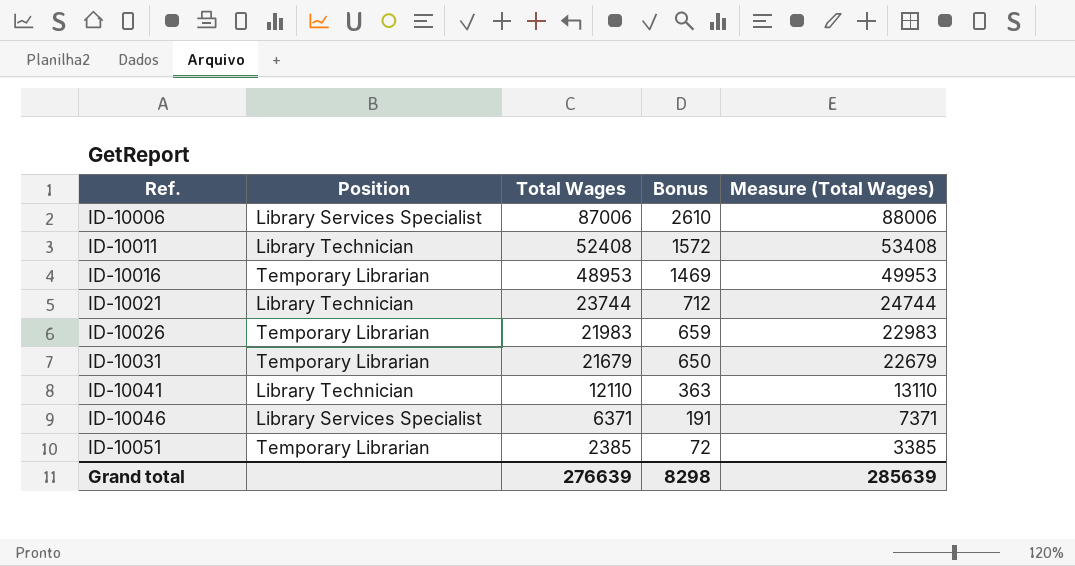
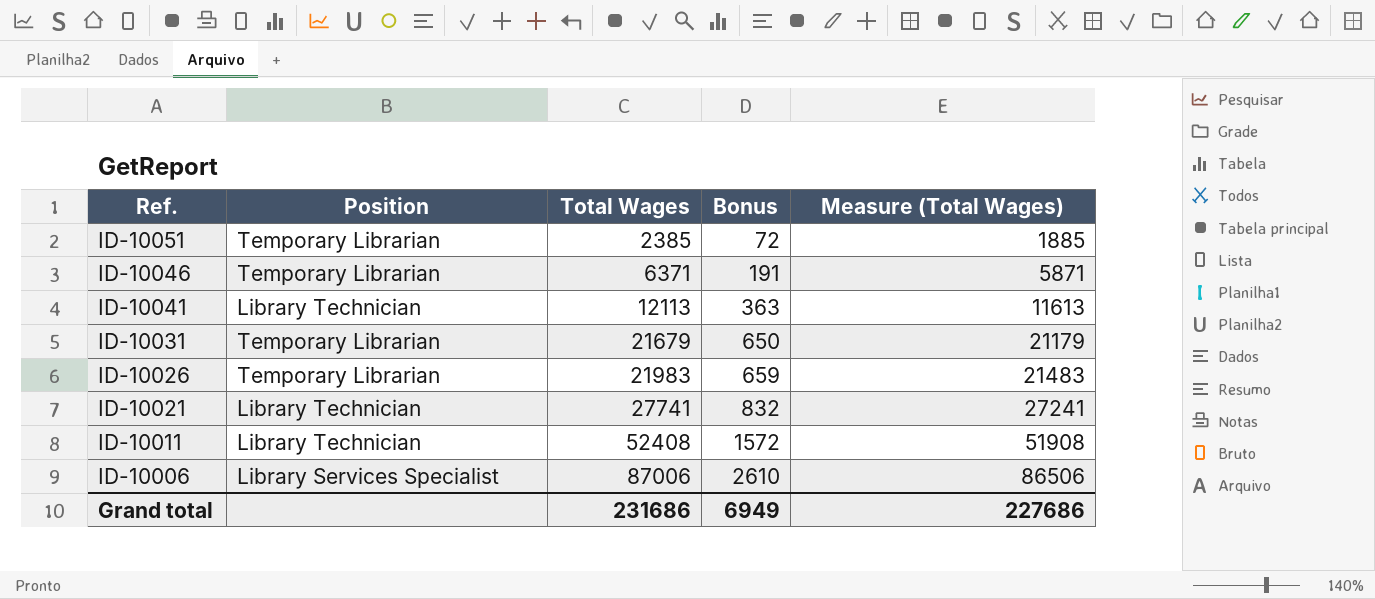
row order: Ref. ascending -> Ref. descending
column Measure (Total Wages) | formula: [Total Wages] + 1000 -> [Total Wages] - 500
row ID-10016: Temporary Librarian | 48953 | 1469 | 49953 -> none
ID-10046 | Position: Library Services Specialist -> Temporary Librarian
ID-10041 | Total Wages: 12110 -> 12113
ID-10021 | Total Wages: 23744 -> 27741
ID-10021 | Bonus: 712 -> 832
Grand total | Total Wages: 276639 -> 231686
Grand total | Bonus: 8298 -> 6949
Grand total | Measure (Total Wages): 285639 -> 227686

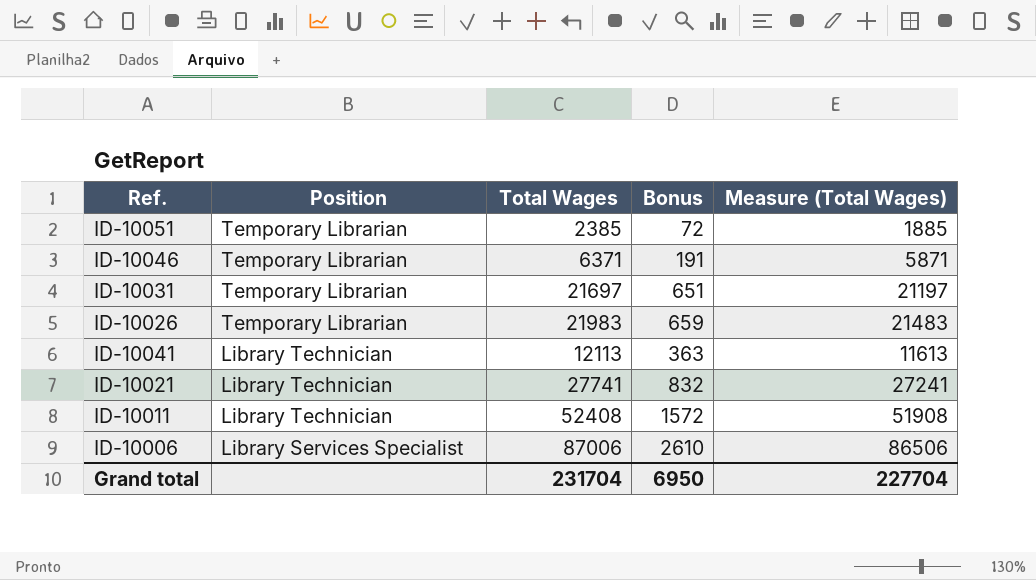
row order: Ref. descending -> Position descending
ID-10031 | Total Wages: 21679 -> 21697
ID-10031 | Bonus: 650 -> 651
ID-10031 | Measure (Total Wages): 21179 -> 21197
Grand total | Total Wages: 231686 -> 231704
Grand total | Bonus: 6949 -> 6950
Grand total | Measure (Total Wages): 227686 -> 227704

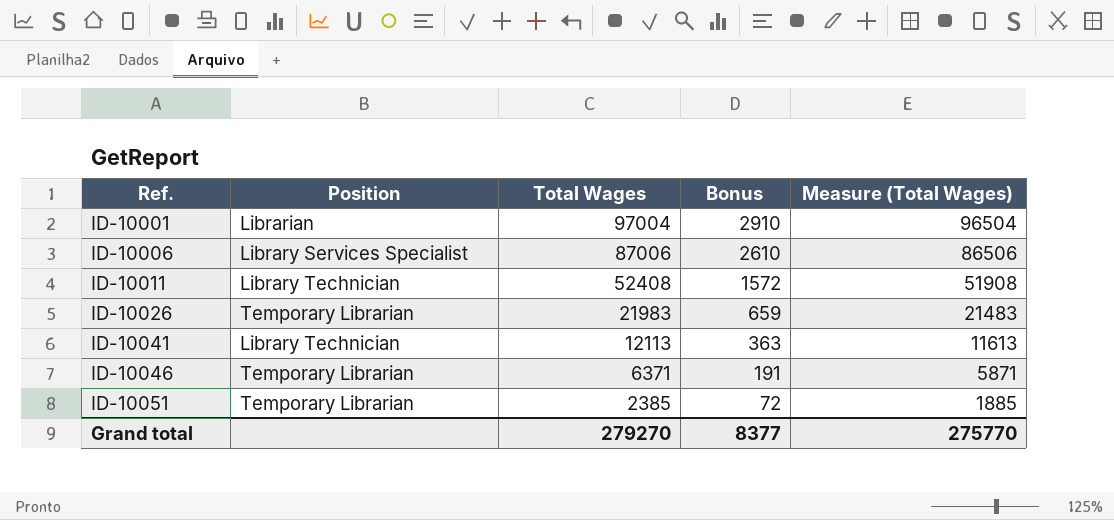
row order: Position descending -> Ref. ascending
row ID-10031: Temporary Librarian | 21697 | 651 | 21197 -> none
row ID-10021: Library Technician | 27741 | 832 | 27241 -> none
row ID-10001: none -> Librarian | 97004 | 2910 | 96504
Grand total | Total Wages: 231704 -> 279270
Grand total | Bonus: 6950 -> 8377
Grand total | Measure (Total Wages): 227704 -> 275770

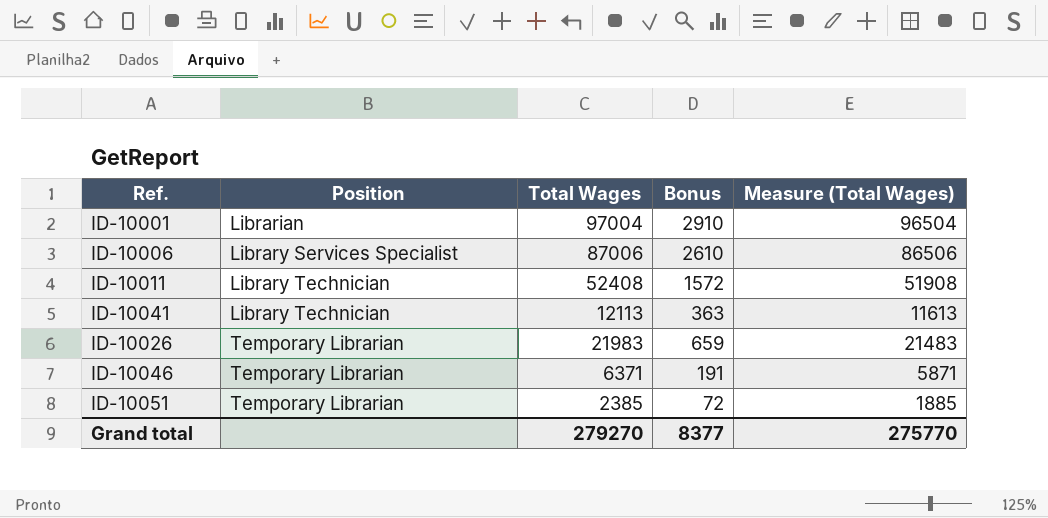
row order: Ref. ascending -> Position ascending

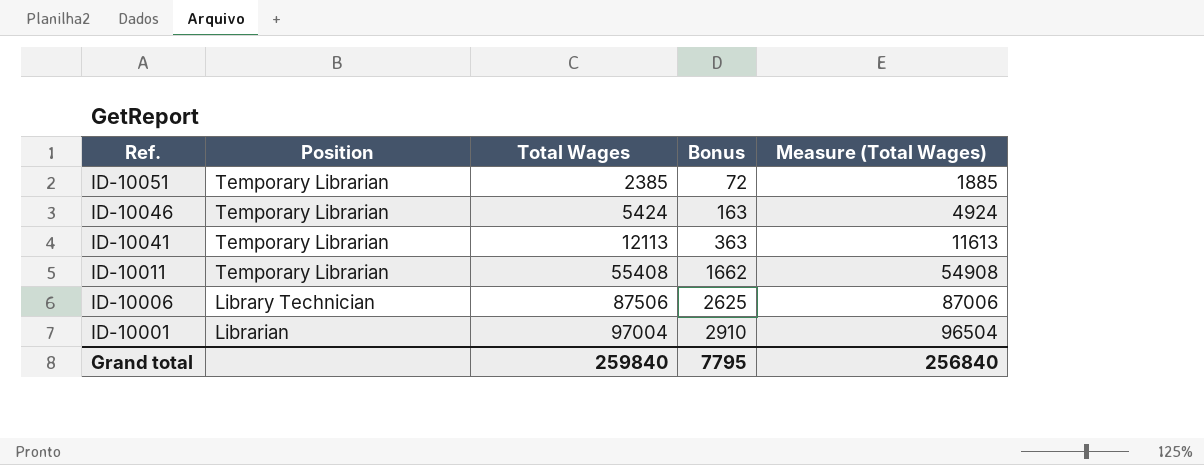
row order: Position ascending -> Ref. descending
row ID-10026: Temporary Librarian | 21983 | 659 | 21483 -> none
ID-10046 | Total Wages: 6371 -> 5424
ID-10046 | Bonus: 191 -> 163
ID-10046 | Measure (Total Wages): 5871 -> 4924
ID-10041 | Position: Library Technician -> Temporary Librarian
ID-10011 | Position: Library Technician -> Temporary Librarian
ID-10011 | Total Wages: 52408 -> 55408
ID-10011 | Bonus: 1572 -> 1662
ID-10011 | Measure (Total Wages): 51908 -> 54908
ID-10006 | Position: Library Services Specialist -> Library Technician
ID-10006 | Total Wages: 87006 -> 87506
ID-10006 | Bonus: 2610 -> 2625
ID-10006 | Measure (Total Wages): 86506 -> 87006
Grand total | Total Wages: 279270 -> 259840
Grand total | Bonus: 8377 -> 7795
Grand total | Measure (Total Wages): 275770 -> 256840

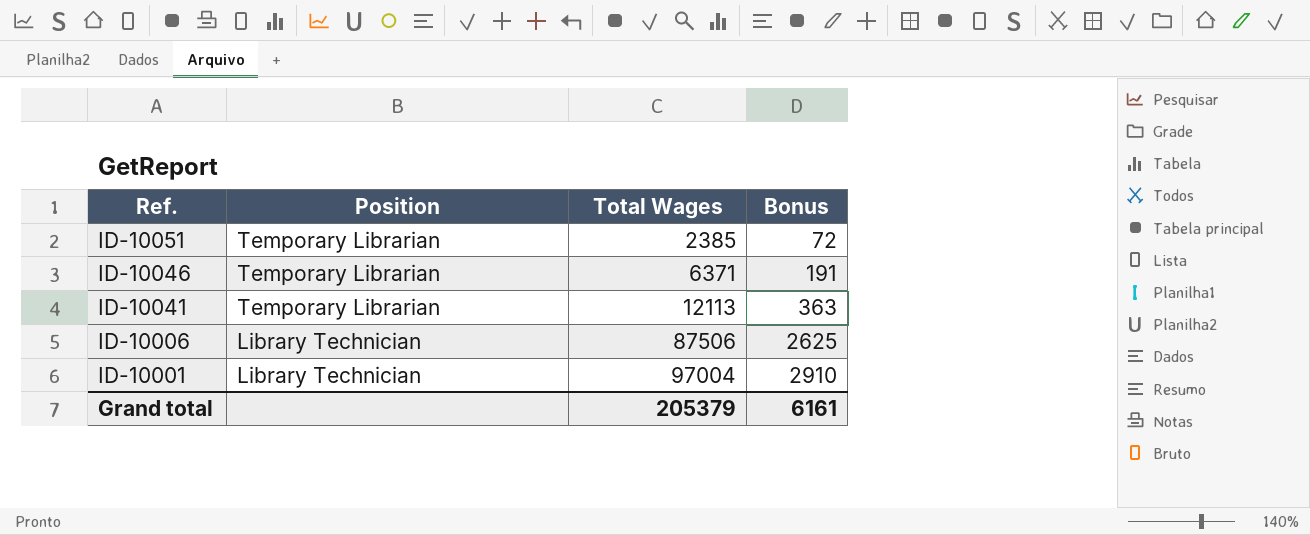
column Measure (Total Wages) | formula: [Total Wages] - 500 -> none
row ID-10011: Temporary Librarian | 55408 | 1662 | 54908 -> none
ID-10046 | Total Wages: 5424 -> 6371
ID-10046 | Bonus: 163 -> 191
ID-10001 | Position: Librarian -> Library Technician
Grand total | Total Wages: 259840 -> 205379
Grand total | Bonus: 7795 -> 6161

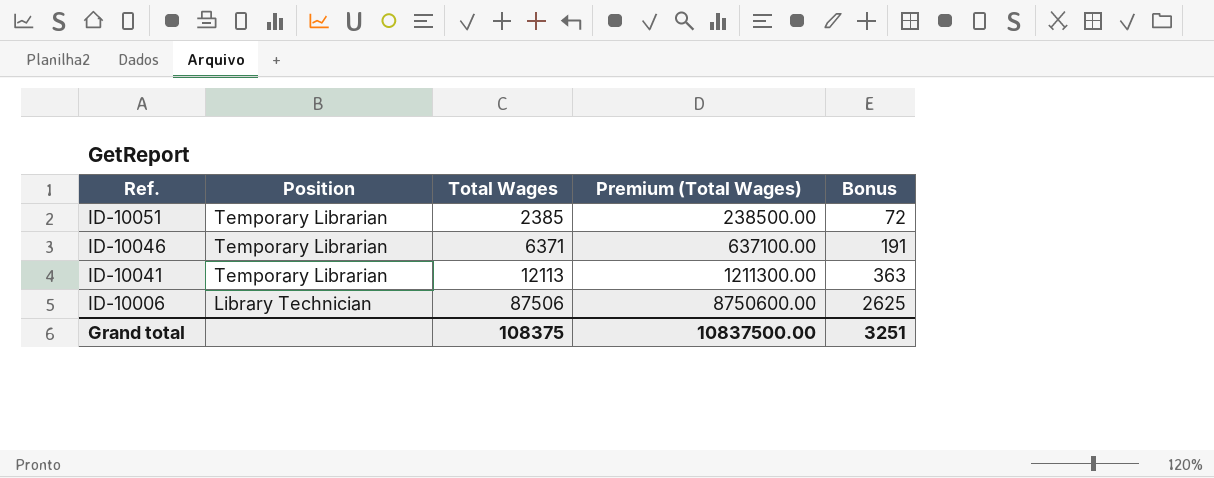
column Premium (Total Wages) | formula: none -> [Total Wages] * 100
row ID-10001: Library Technician | 97004 | 2910 -> none
Grand total | Total Wages: 205379 -> 108375
Grand total | Bonus: 6161 -> 3251

